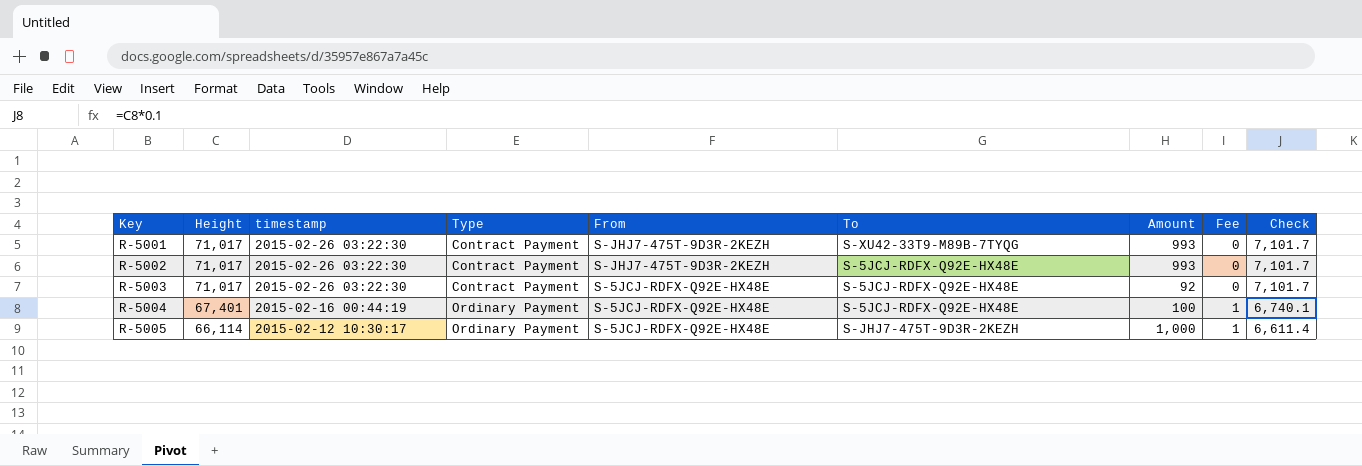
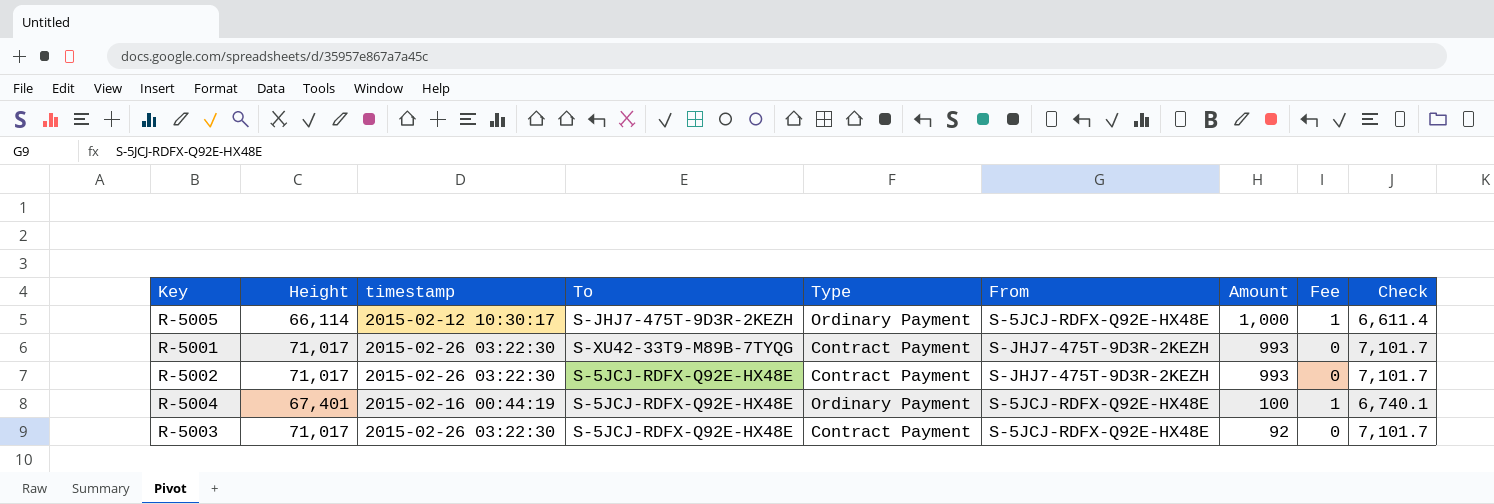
row order: Key ascending -> Amount descending
column To | position: 6 -> 4

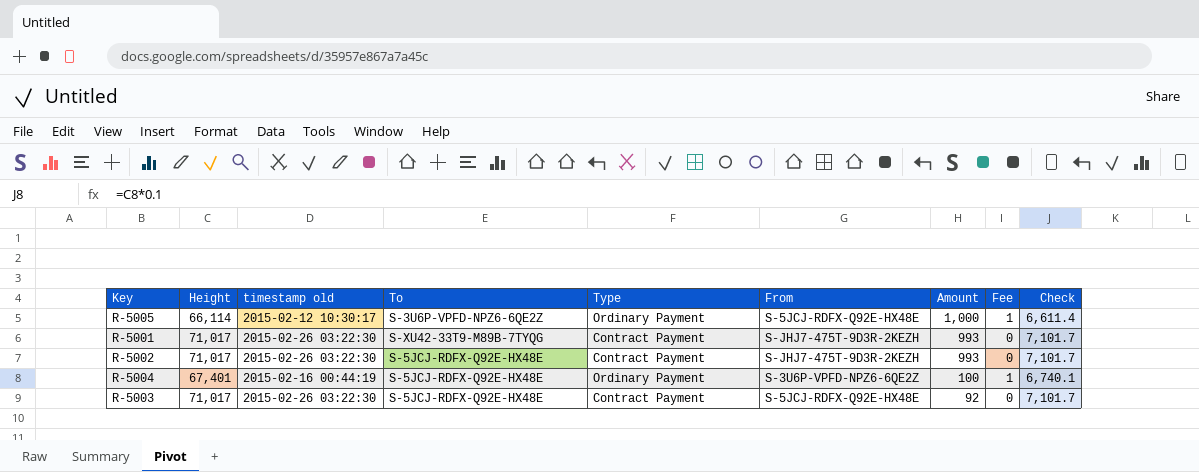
column name: timestamp -> timestamp old
R-5005 | To: S-JHJ7-475T-9D3R-2KEZH -> S-3U6P-VPFD-NPZ6-6QE2Z
R-5004 | From: S-5JCJ-RDFX-Q92E-HX48E -> S-3U6P-VPFD-NPZ6-6QE2Z

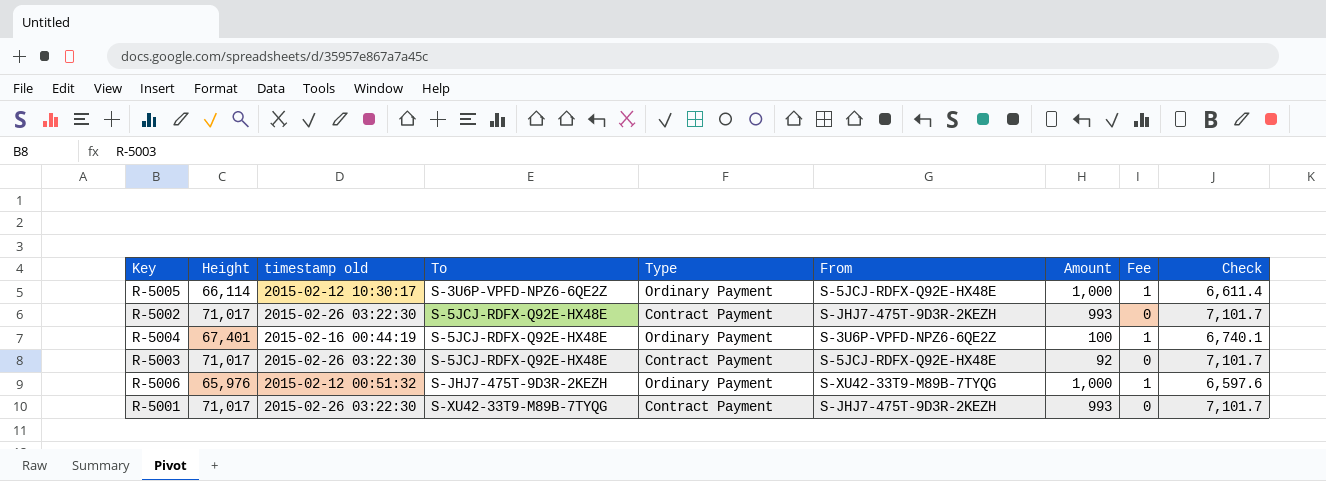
row order: Amount descending -> To ascending
row R-5006: none -> 65,976 | 2015-02-12 00:51:32 | S-JHJ7-475T-9D3R-2KEZH | Ordinary Payment | S-XU42-33T9-M89B-7TYQG | 1,000 | 1 | 6,597.6

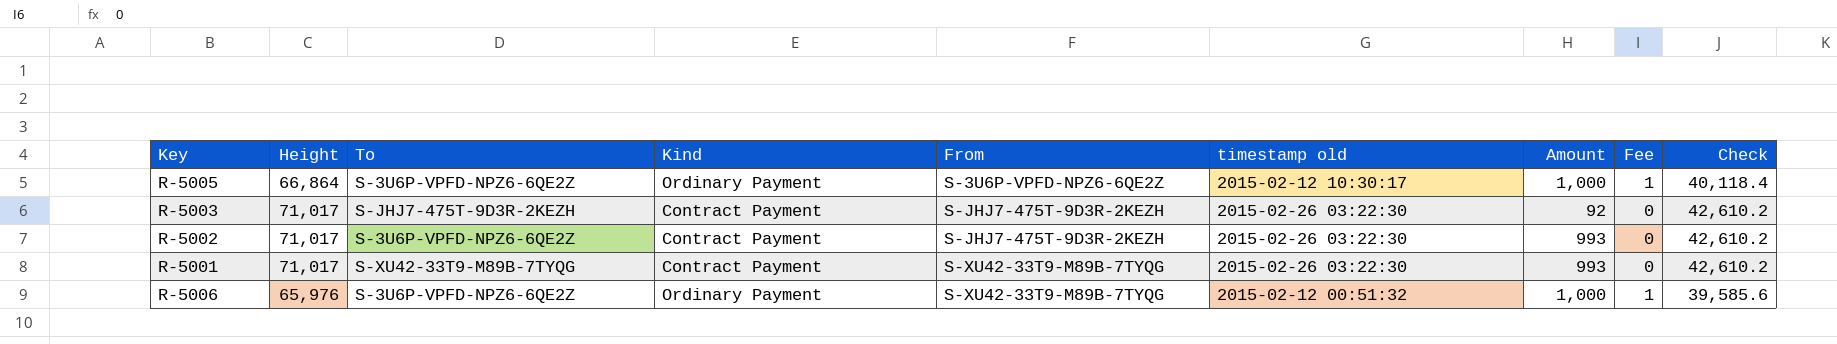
row order: To ascending -> From ascending
column name: Type -> Kind
column timestamp old | position: 3 -> 6
column Check | formula: [Height] * 0.1 -> [Height] * 0.6
row R-5004: 67,401 | 2015-02-16 00:44:19 | S-5JCJ-RDFX-Q92E-HX48E | Ordinary Payment | S-3U6P-VPFD-NPZ6-6QE2Z | 100 | 1 | 6,740.1 -> none
R-5005 | Height: 66,114 -> 66,864
R-5005 | From: S-5JCJ-RDFX-Q92E-HX48E -> S-3U6P-VPFD-NPZ6-6QE2Z
R-5003 | To: S-5JCJ-RDFX-Q92E-HX48E -> S-JHJ7-475T-9D3R-2KEZH
R-5003 | From: S-5JCJ-RDFX-Q92E-HX48E -> S-JHJ7-475T-9D3R-2KEZH
R-5002 | To: S-5JCJ-RDFX-Q92E-HX48E -> S-3U6P-VPFD-NPZ6-6QE2Z
R-5001 | From: S-JHJ7-475T-9D3R-2KEZH -> S-XU42-33T9-M89B-7TYQG
R-5006 | To: S-JHJ7-475T-9D3R-2KEZH -> S-3U6P-VPFD-NPZ6-6QE2Z

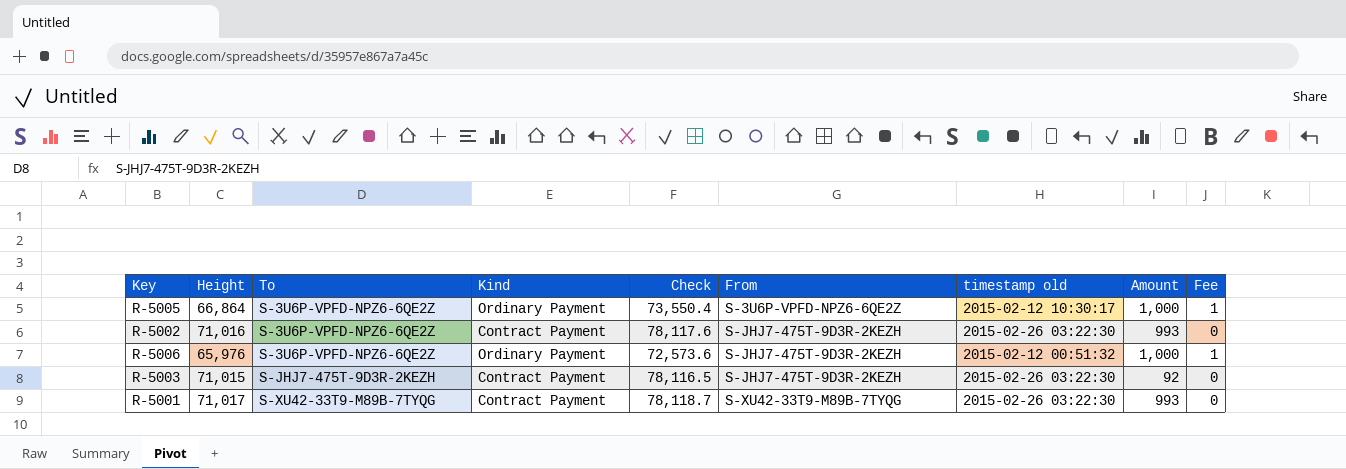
row order: From ascending -> To ascending
column Check | formula: [Height] * 0.6 -> [Height] * 1.1
column Check | position: 9 -> 5
R-5002 | Height: 71,017 -> 71,016
R-5006 | From: S-XU42-33T9-M89B-7TYQG -> S-JHJ7-475T-9D3R-2KEZH
R-5003 | Height: 71,017 -> 71,015

